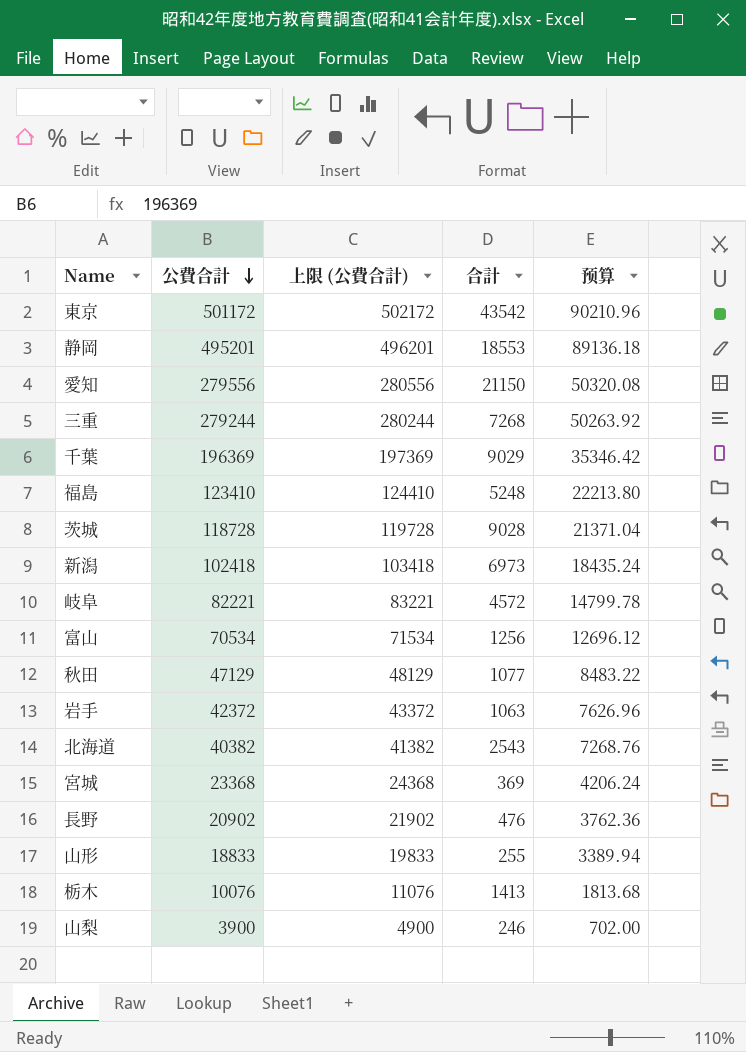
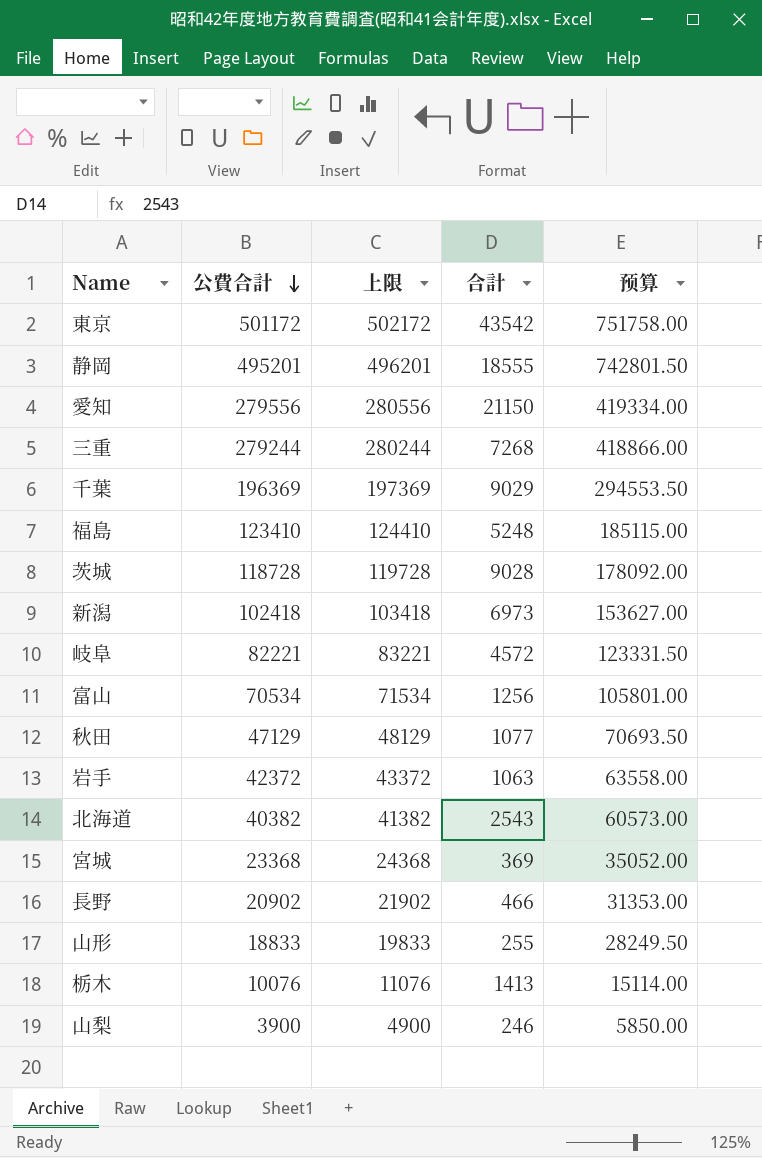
column name: 上限 (公費合計) -> 上限
column 预算 | formula: [公費合計] * 0.18 -> [公費合計] * 1.5
静岡 | 合計: 18553 -> 18555
長野 | 合計: 476 -> 466

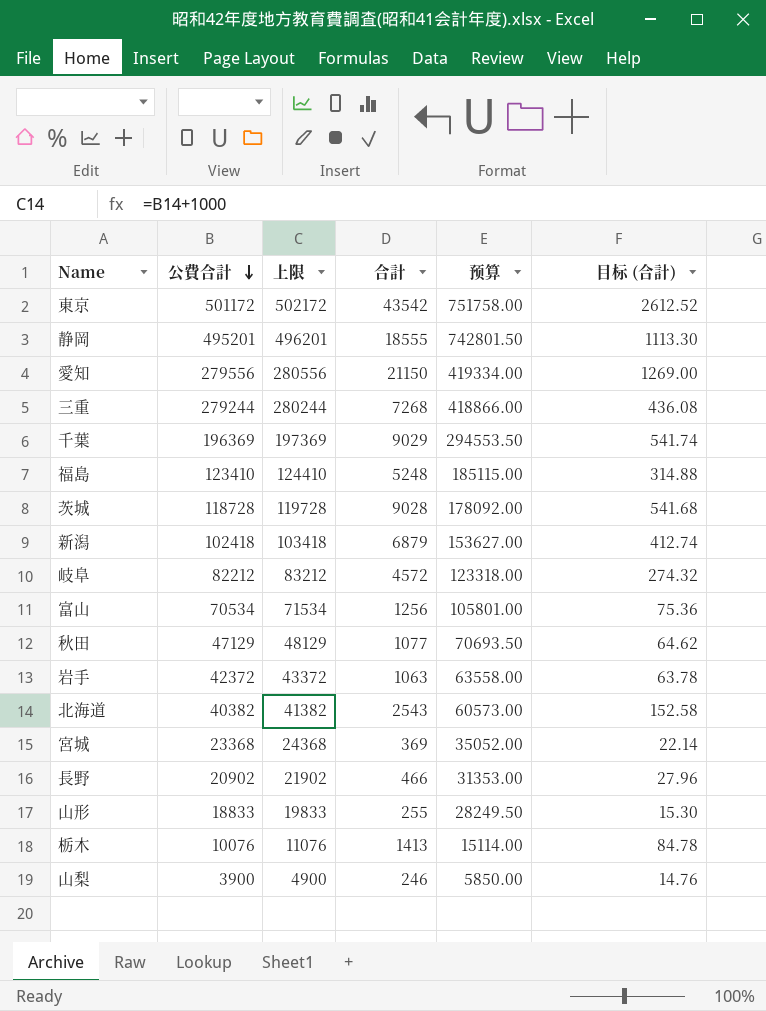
column 目标 (合計) | formula: none -> [合計] * 0.06
新潟 | 合計: 6973 -> 6879
岐阜 | 公費合計: 82221 -> 82212
岐阜 | 上限: 83221 -> 83212
岐阜 | 预算: 123331.50 -> 123318.00

